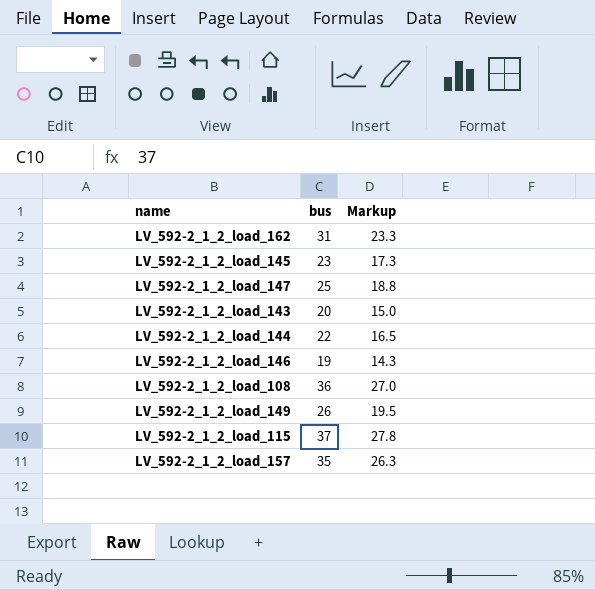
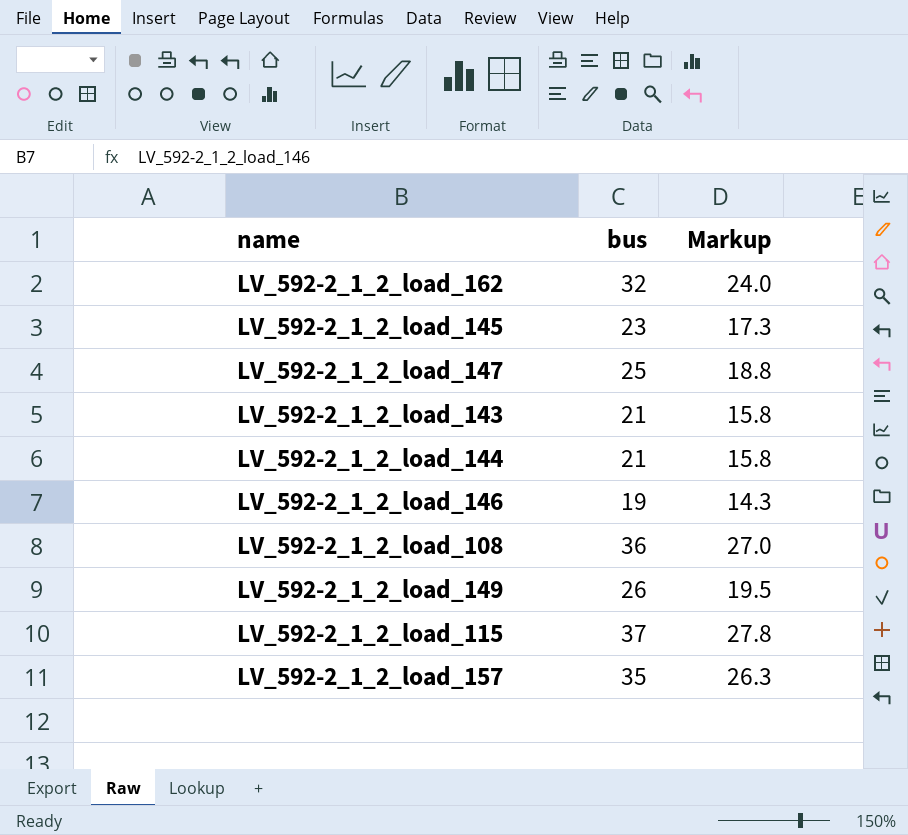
LV_592-2_1_2_load_162 | bus: 31 -> 32
LV_592-2_1_2_load_162 | Markup: 23.3 -> 24.0
LV_592-2_1_2_load_143 | bus: 20 -> 21
LV_592-2_1_2_load_143 | Markup: 15.0 -> 15.8
LV_592-2_1_2_load_144 | bus: 22 -> 21
LV_592-2_1_2_load_144 | Markup: 16.5 -> 15.8

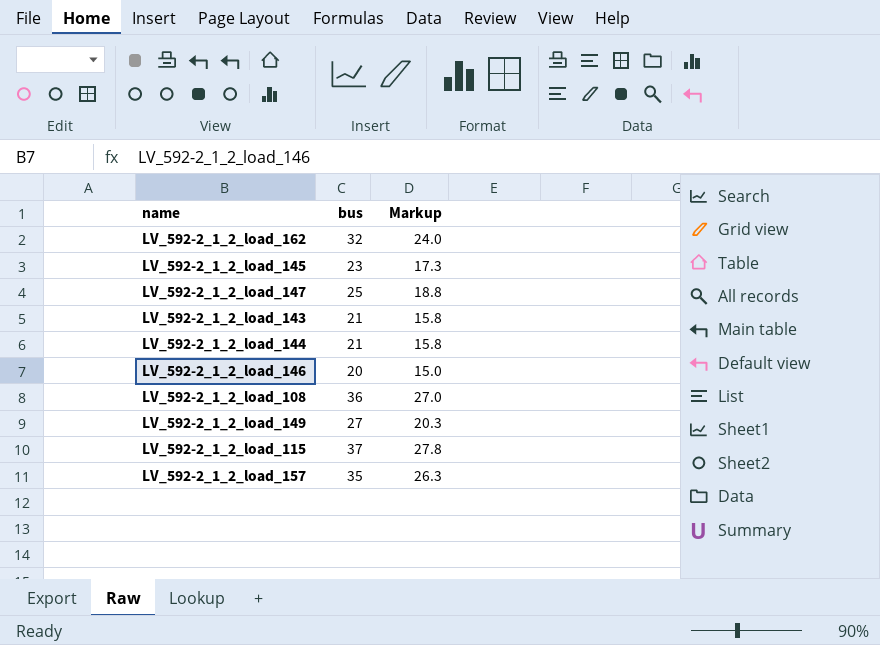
LV_592-2_1_2_load_146 | bus: 19 -> 20
LV_592-2_1_2_load_146 | Markup: 14.3 -> 15.0
LV_592-2_1_2_load_149 | bus: 26 -> 27
LV_592-2_1_2_load_149 | Markup: 19.5 -> 20.3

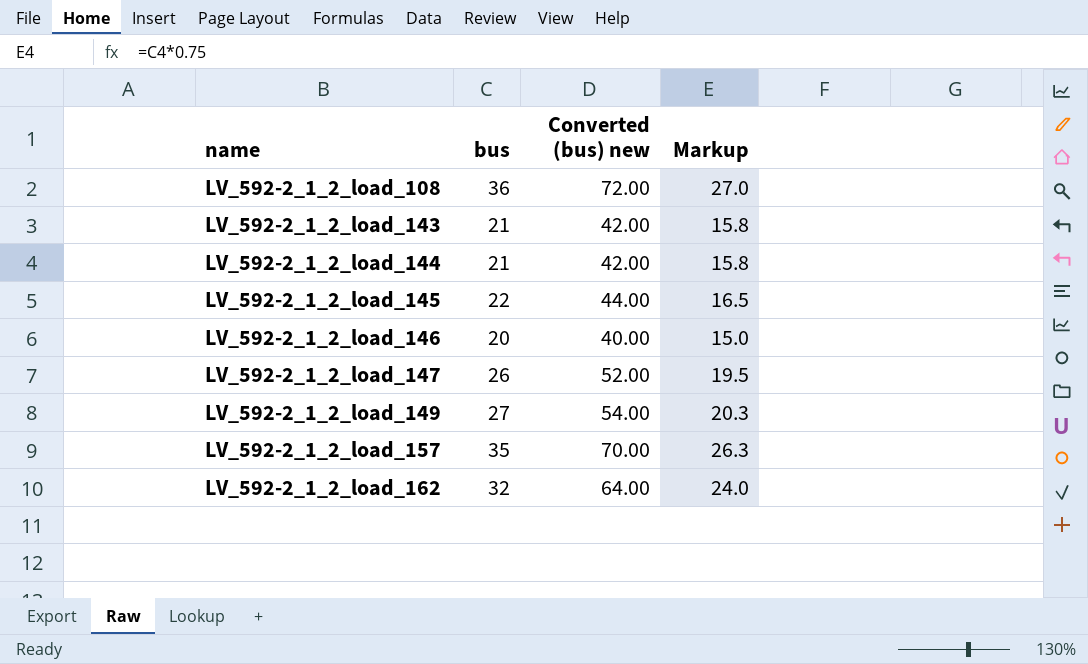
row order: none -> name ascending
column Converted (bus) new | formula: none -> [bus] * 2
row LV_592-2_1_2_load_115: 37 | 27.8 -> none
LV_592-2_1_2_load_145 | bus: 23 -> 22
LV_592-2_1_2_load_145 | Markup: 17.3 -> 16.5
LV_592-2_1_2_load_147 | bus: 25 -> 26
LV_592-2_1_2_load_147 | Markup: 18.8 -> 19.5

